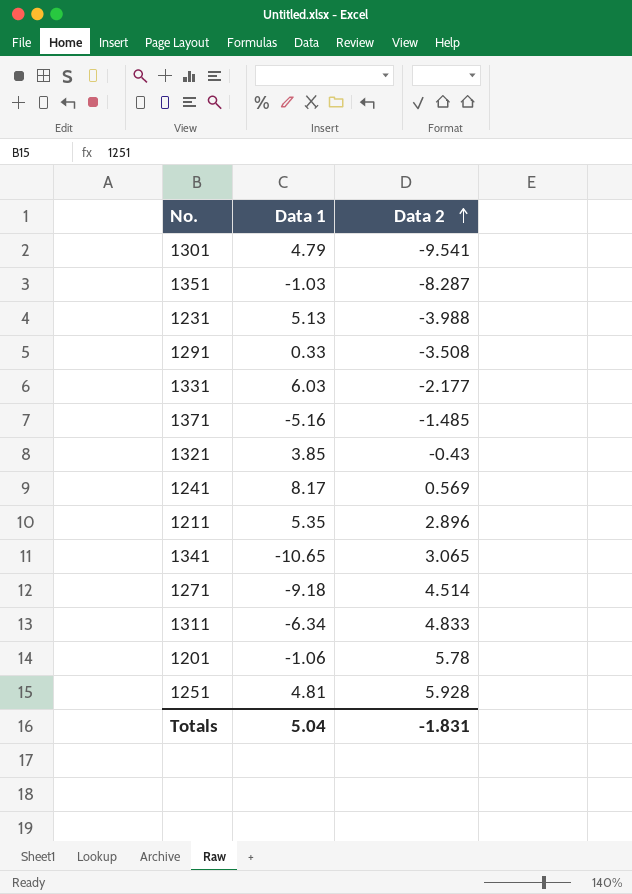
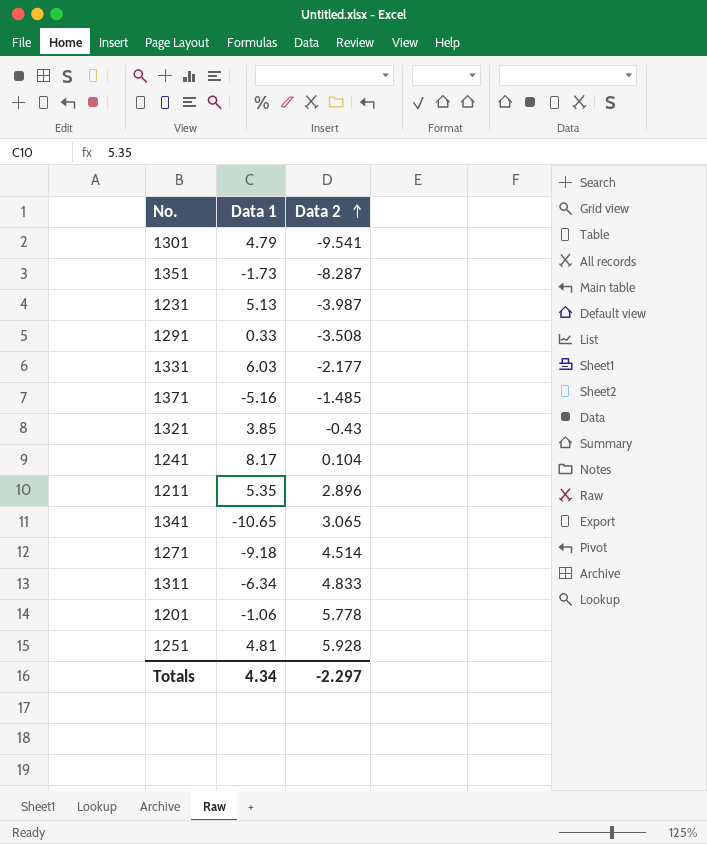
1351 | Data 1: -1.03 -> -1.73
1231 | Data 2: -3.988 -> -3.987
1241 | Data 2: 0.569 -> 0.104
1201 | Data 2: 5.78 -> 5.778
Totals | Data 1: 5.04 -> 4.34
Totals | Data 2: -1.831 -> -2.297

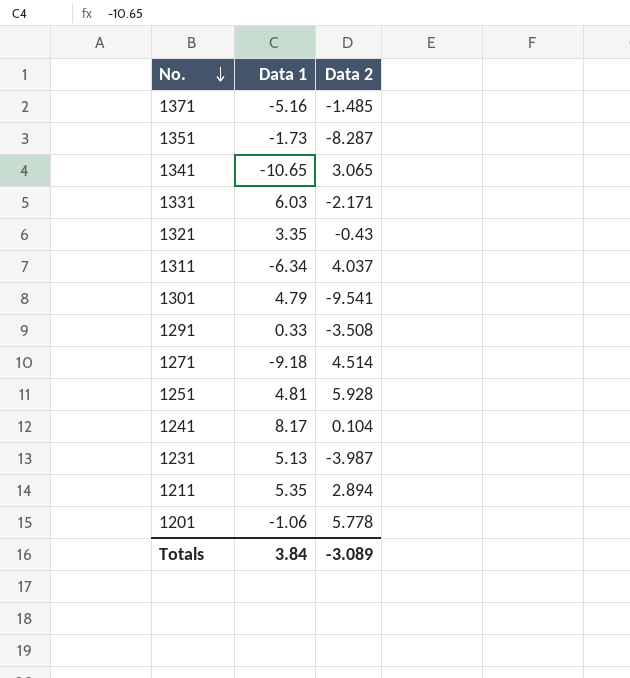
row order: Data 2 ascending -> No. descending
1331 | Data 2: -2.177 -> -2.171
1321 | Data 1: 3.85 -> 3.35
1311 | Data 2: 4.833 -> 4.037
1211 | Data 2: 2.896 -> 2.894
Totals | Data 1: 4.34 -> 3.84
Totals | Data 2: -2.297 -> -3.089

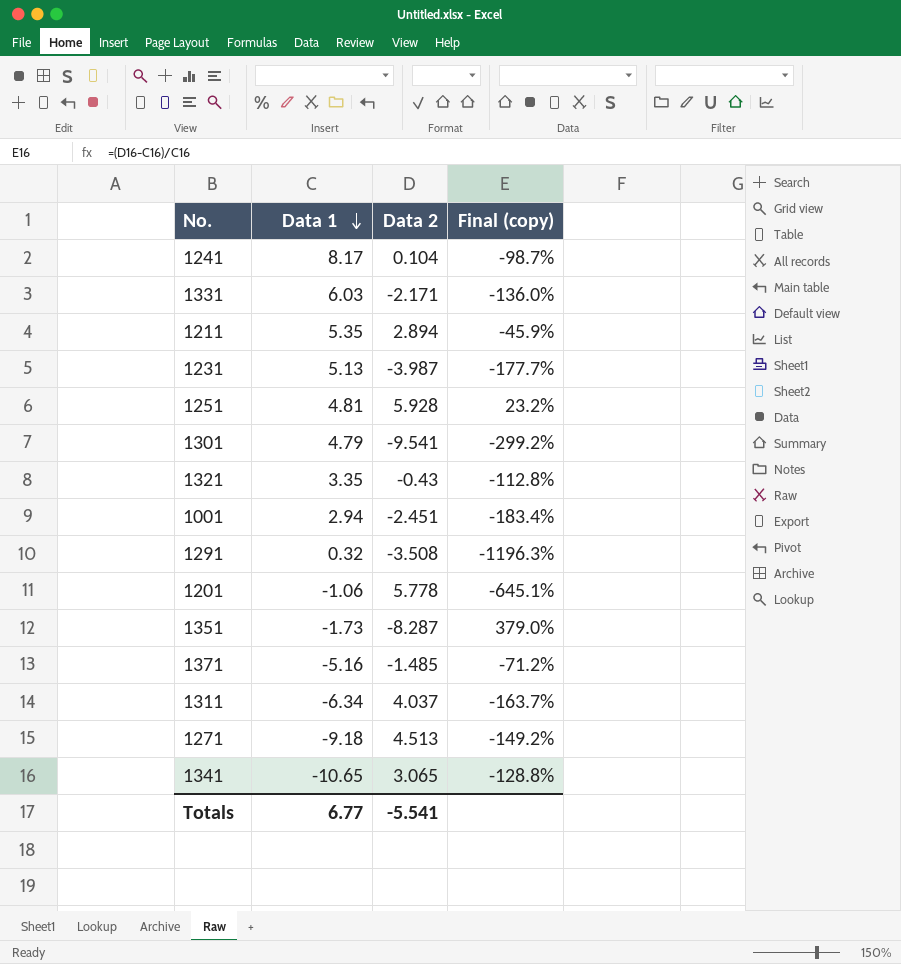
row order: No. descending -> Data 1 descending
column Final (copy) | formula: none -> ([Data 2] - [Data 1]) / [Data 1]
row 1001: none -> 2.94 | -2.451 | -183.4%
1291 | Data 1: 0.33 -> 0.32
1271 | Data 2: 4.514 -> 4.513
Totals | Data 1: 3.84 -> 6.77
Totals | Data 2: -3.089 -> -5.541

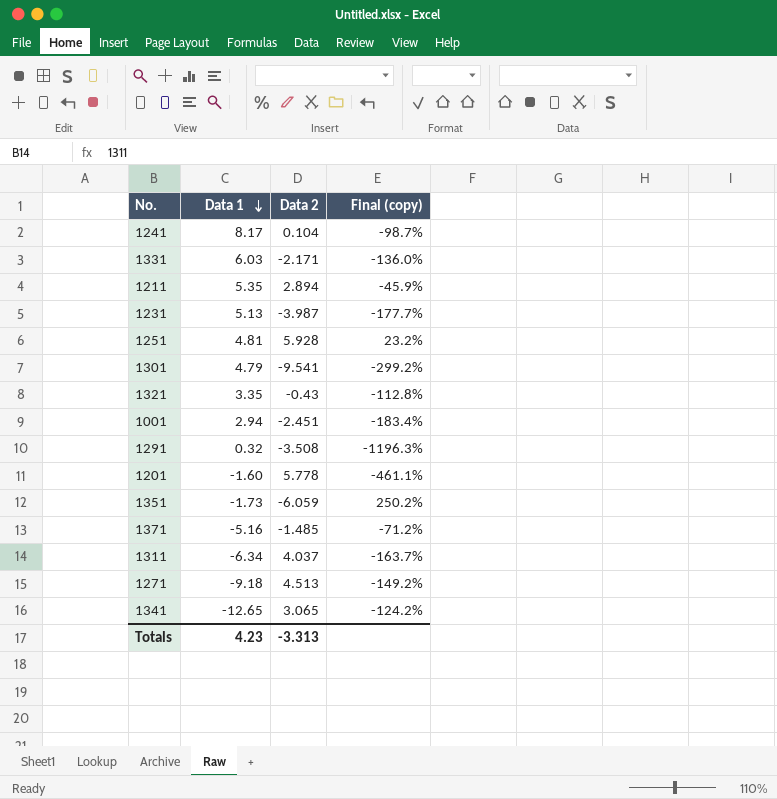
1201 | Data 1: -1.06 -> -1.60
1201 | Final (copy): -645.1% -> -461.1%
1351 | Data 2: -8.287 -> -6.059
1351 | Final (copy): 379.0% -> 250.2%
1341 | Data 1: -10.65 -> -12.65
1341 | Final (copy): -128.8% -> -124.2%
Totals | Data 1: 6.77 -> 4.23
Totals | Data 2: -5.541 -> -3.313

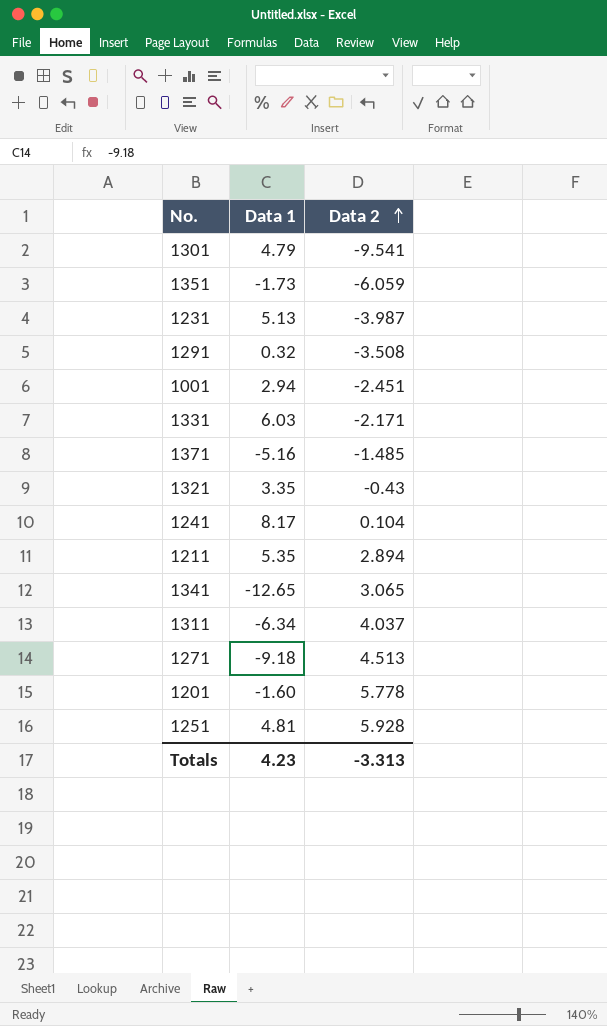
row order: Data 1 descending -> Data 2 ascending
column Final (copy) | formula: ([Data 2] - [Data 1]) / [Data 1] -> none

